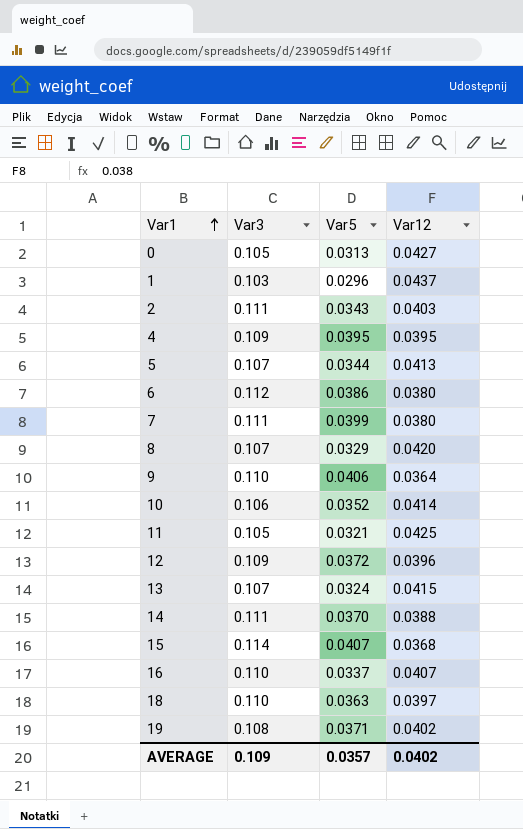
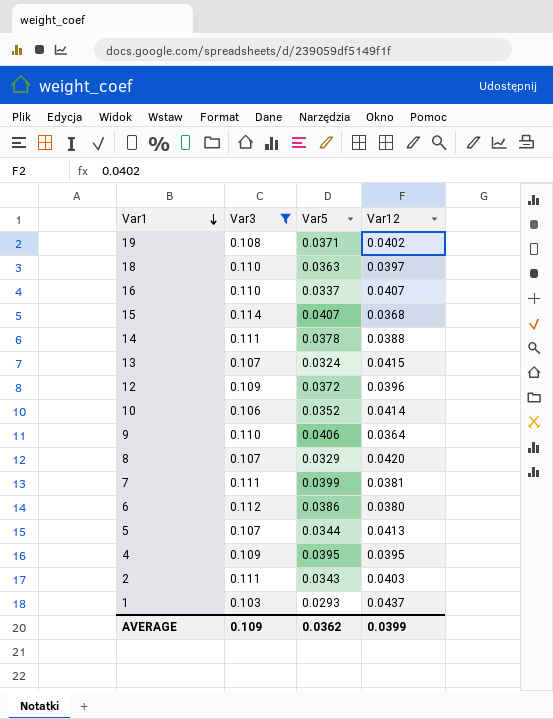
filter: none -> Var3 != 0.105
row order: Var1 ascending -> Var1 descending
14 | Var5: 0.0370 -> 0.0378
7 | Var12: 0.0380 -> 0.0381
1 | Var5: 0.0296 -> 0.0293
AVERAGE | Var5: 0.0357 -> 0.0362
AVERAGE | Var12: 0.0402 -> 0.0399

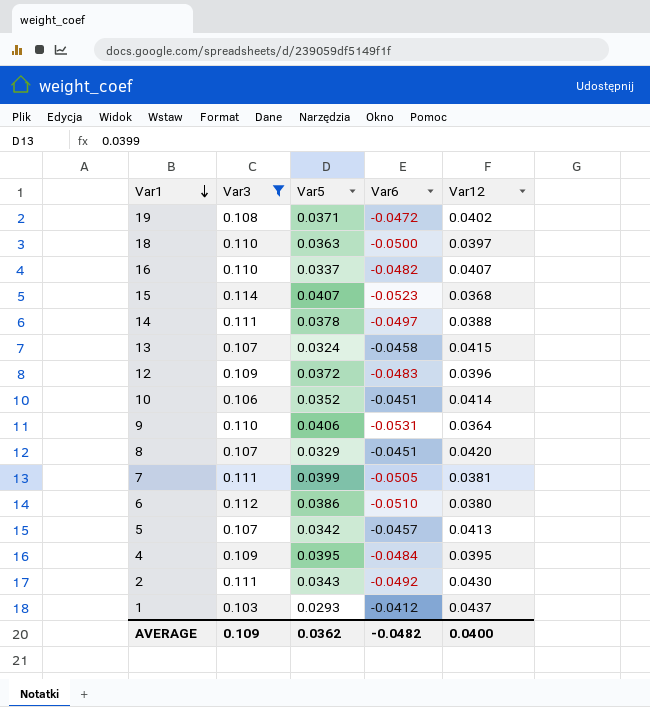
column Var6 | position: none -> 4
5 | Var5: 0.0344 -> 0.0342
2 | Var12: 0.0403 -> 0.0430
AVERAGE | Var12: 0.0399 -> 0.0400

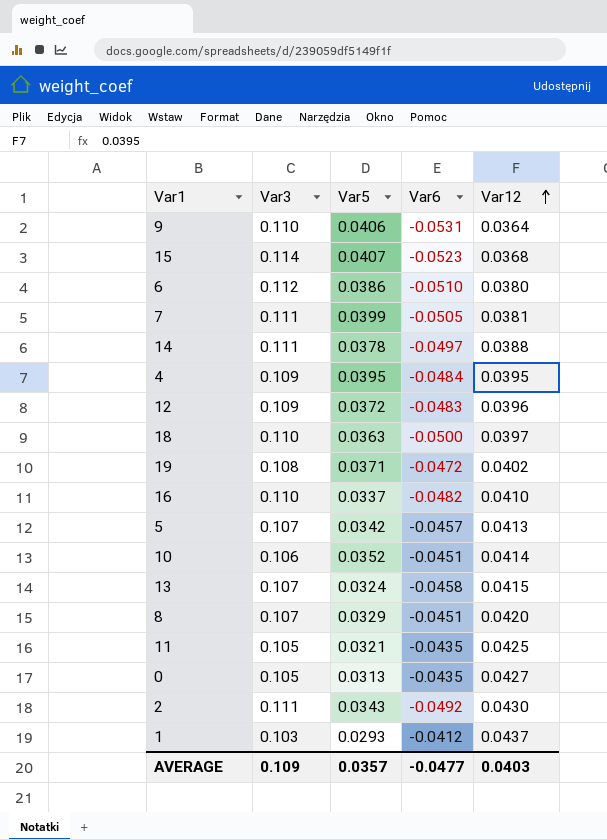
filter: Var3 != 0.105 -> none
row order: Var1 descending -> Var12 ascending
16 | Var12: 0.0407 -> 0.0410
AVERAGE | Var5: 0.0362 -> 0.0357
AVERAGE | Var6: -0.0482 -> -0.0477
AVERAGE | Var12: 0.0400 -> 0.0403

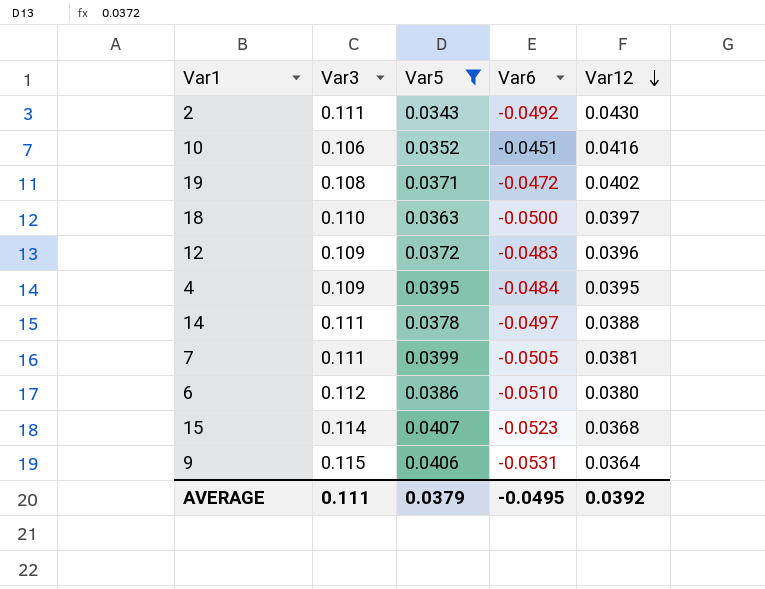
filter: none -> Var5 >= 0.0343
row order: Var12 ascending -> Var12 descending
10 | Var12: 0.0414 -> 0.0416
9 | Var3: 0.110 -> 0.115
AVERAGE | Var3: 0.109 -> 0.111
AVERAGE | Var5: 0.0357 -> 0.0379
AVERAGE | Var6: -0.0477 -> -0.0495
AVERAGE | Var12: 0.0403 -> 0.0392

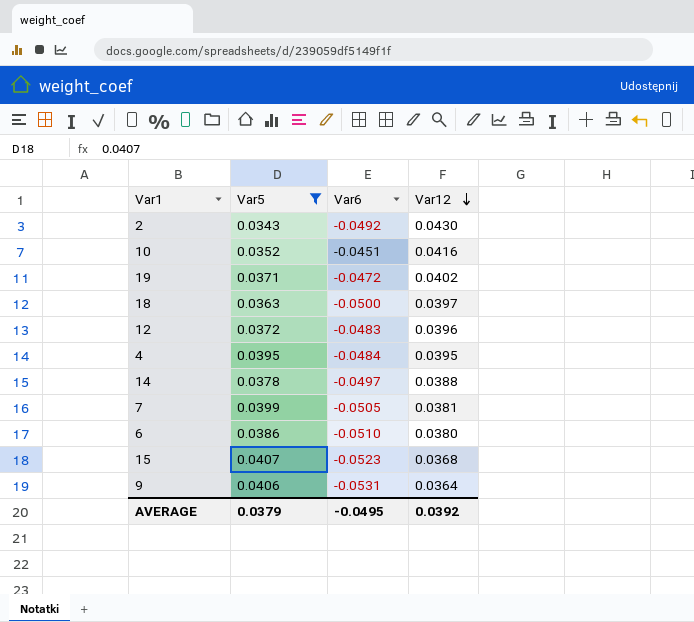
column Var3 | position: 2 -> none

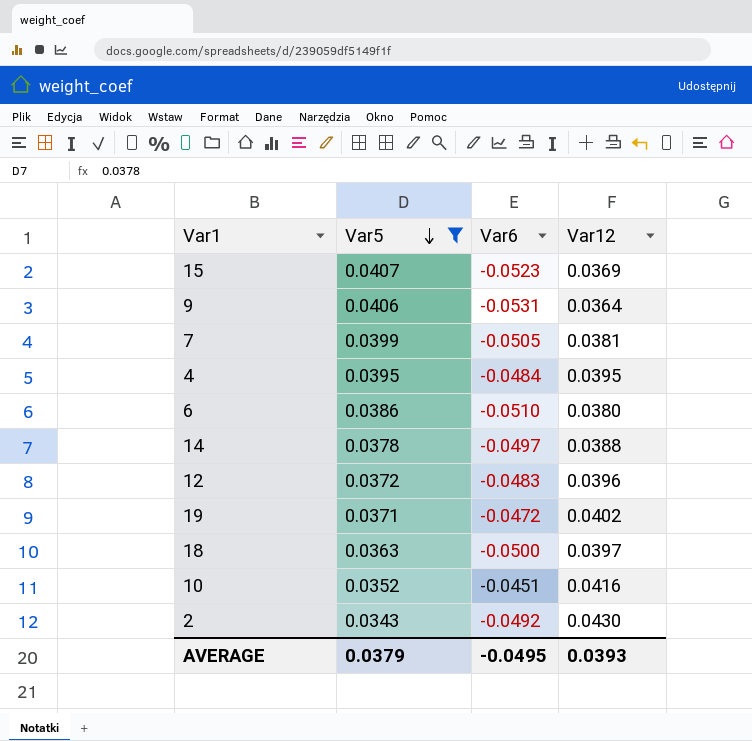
row order: Var12 descending -> Var5 descending
15 | Var12: 0.0368 -> 0.0369
AVERAGE | Var12: 0.0392 -> 0.0393

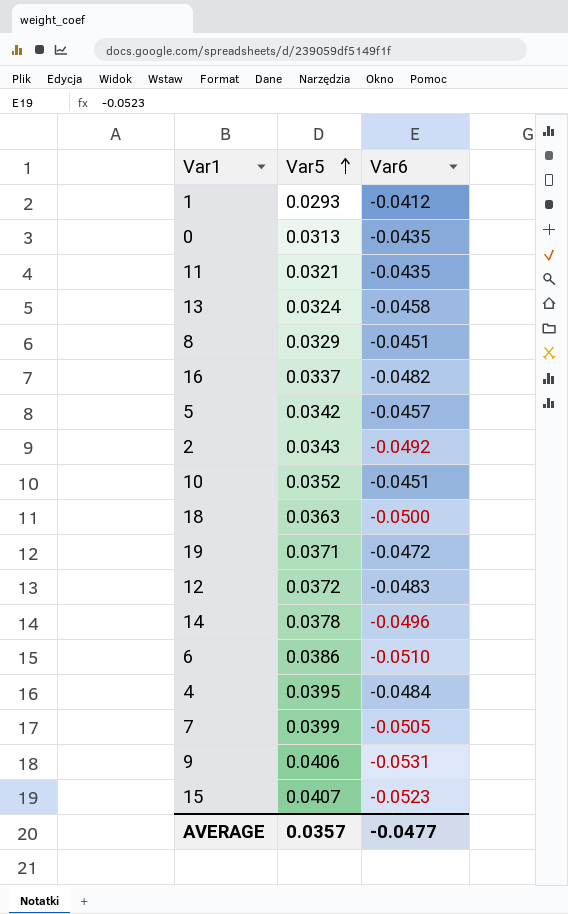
filter: Var5 >= 0.0343 -> none
row order: Var5 descending -> Var5 ascending
column Var12 | position: 4 -> none
14 | Var6: -0.0497 -> -0.0496
AVERAGE | Var5: 0.0379 -> 0.0357
AVERAGE | Var6: -0.0495 -> -0.0477

